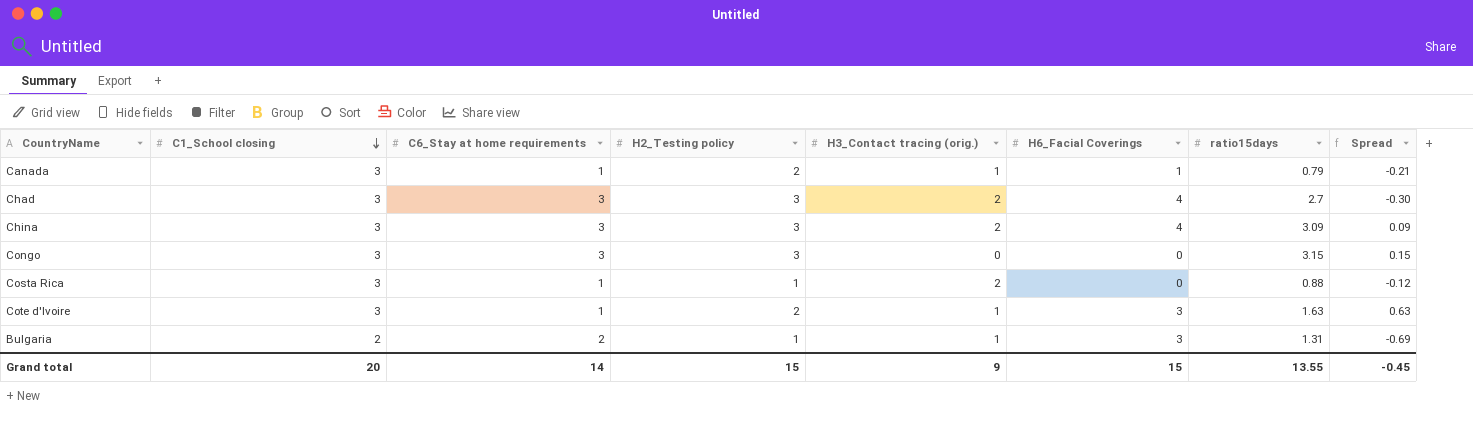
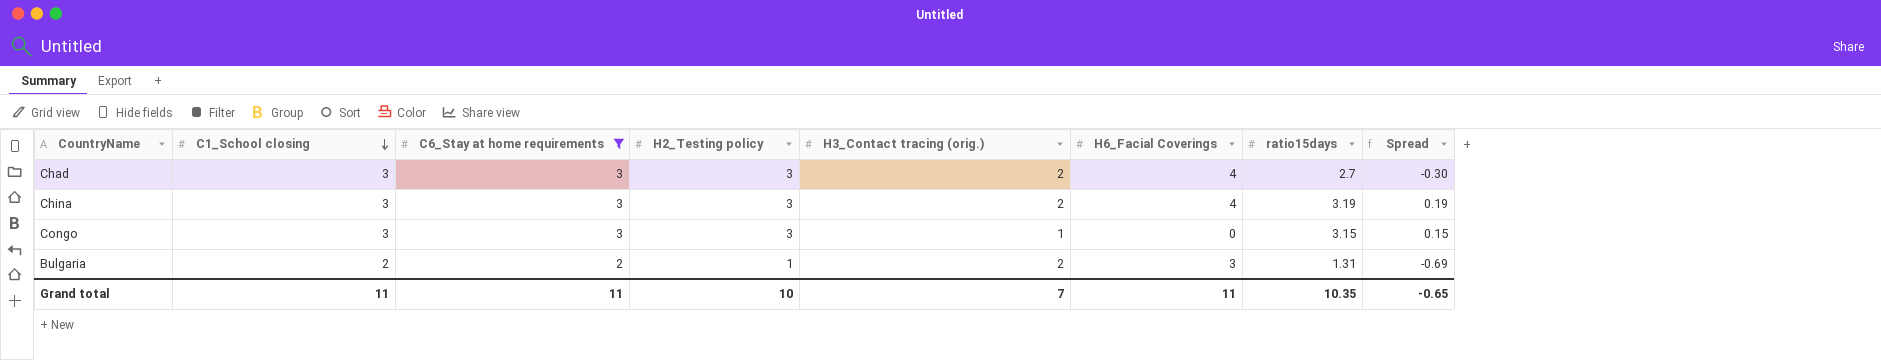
filter: none -> C6_Stay at home requirements != 1
China | ratio15days: 3.09 -> 3.19
China | Spread: 0.09 -> 0.19
Congo | H3_Contact tracing (orig.): 0 -> 1
Bulgaria | H3_Contact tracing (orig.): 1 -> 2
Grand total | C1_School closing: 20 -> 11
Grand total | C6_Stay at home requirements: 14 -> 11
Grand total | H2_Testing policy: 15 -> 10
Grand total | H3_Contact tracing (orig.): 9 -> 7
Grand total | H6_Facial Coverings: 15 -> 11
Grand total | ratio15days: 13.55 -> 10.35
Grand total | Spread: -0.45 -> -0.65

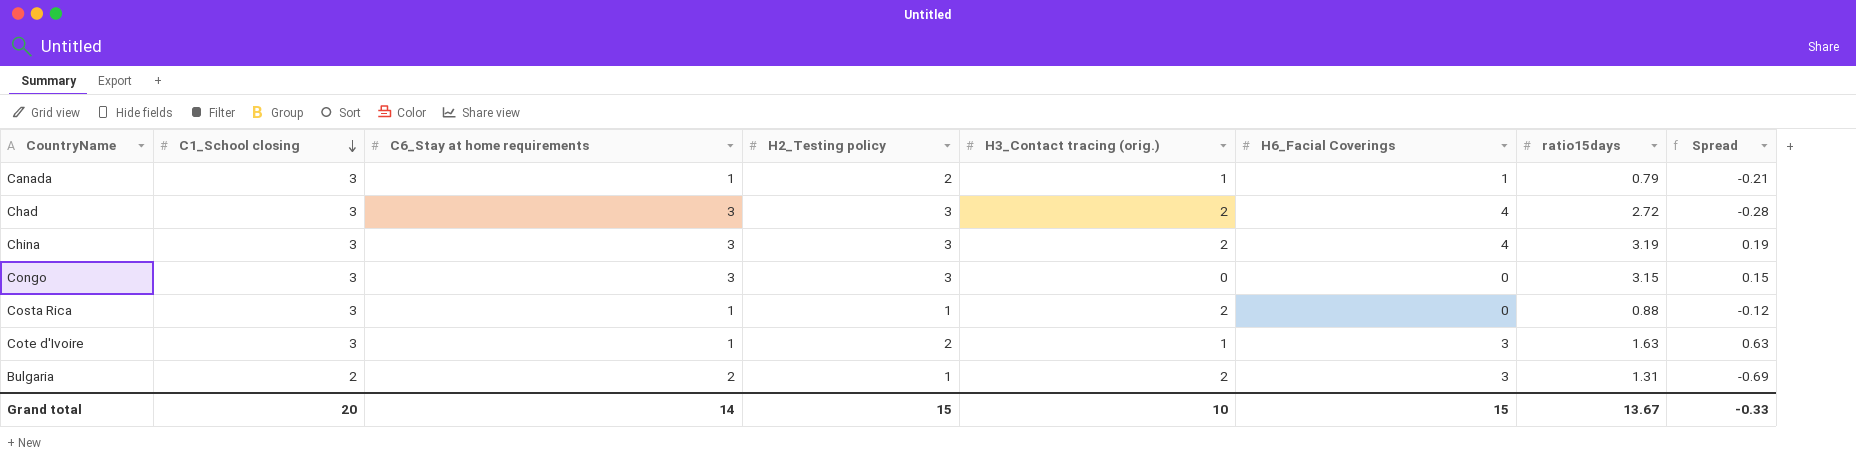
filter: C6_Stay at home requirements != 1 -> none
Chad | ratio15days: 2.7 -> 2.72
Chad | Spread: -0.30 -> -0.28
Congo | H3_Contact tracing (orig.): 1 -> 0
Grand total | C1_School closing: 11 -> 20
Grand total | C6_Stay at home requirements: 11 -> 14
Grand total | H2_Testing policy: 10 -> 15
Grand total | H3_Contact tracing (orig.): 7 -> 10
Grand total | H6_Facial Coverings: 11 -> 15
Grand total | ratio15days: 10.35 -> 13.67
Grand total | Spread: -0.65 -> -0.33

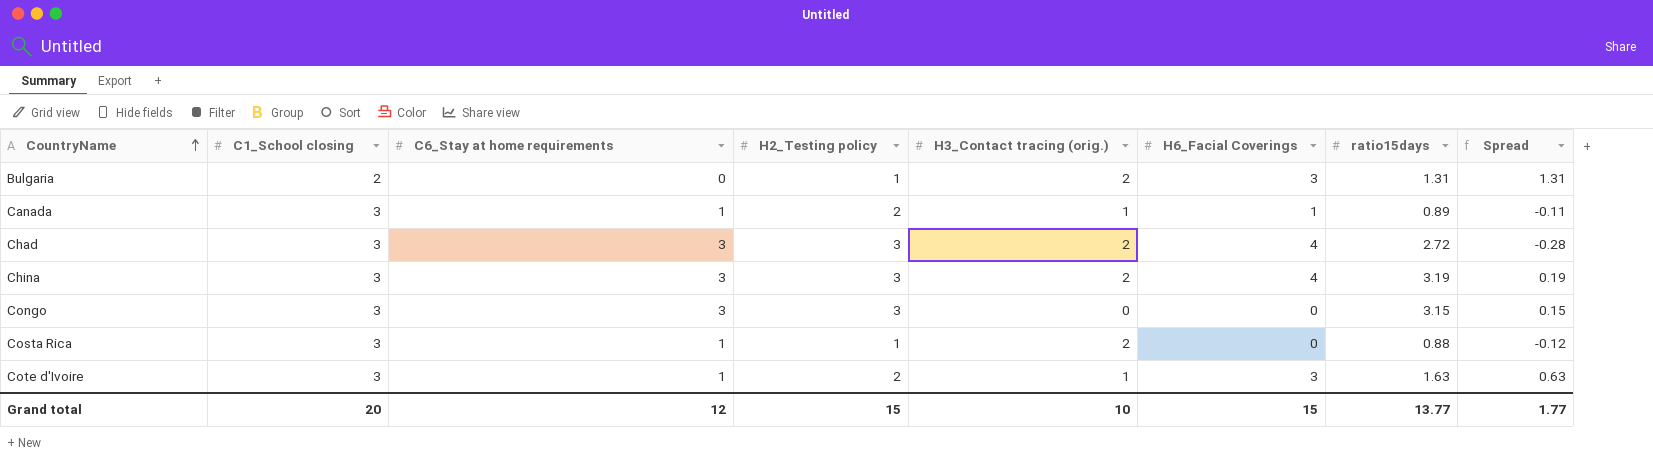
row order: C1_School closing descending -> CountryName ascending
Bulgaria | C6_Stay at home requirements: 2 -> 0
Bulgaria | Spread: -0.69 -> 1.31
Canada | ratio15days: 0.79 -> 0.89
Canada | Spread: -0.21 -> -0.11
Grand total | C6_Stay at home requirements: 14 -> 12
Grand total | ratio15days: 13.67 -> 13.77
Grand total | Spread: -0.33 -> 1.77

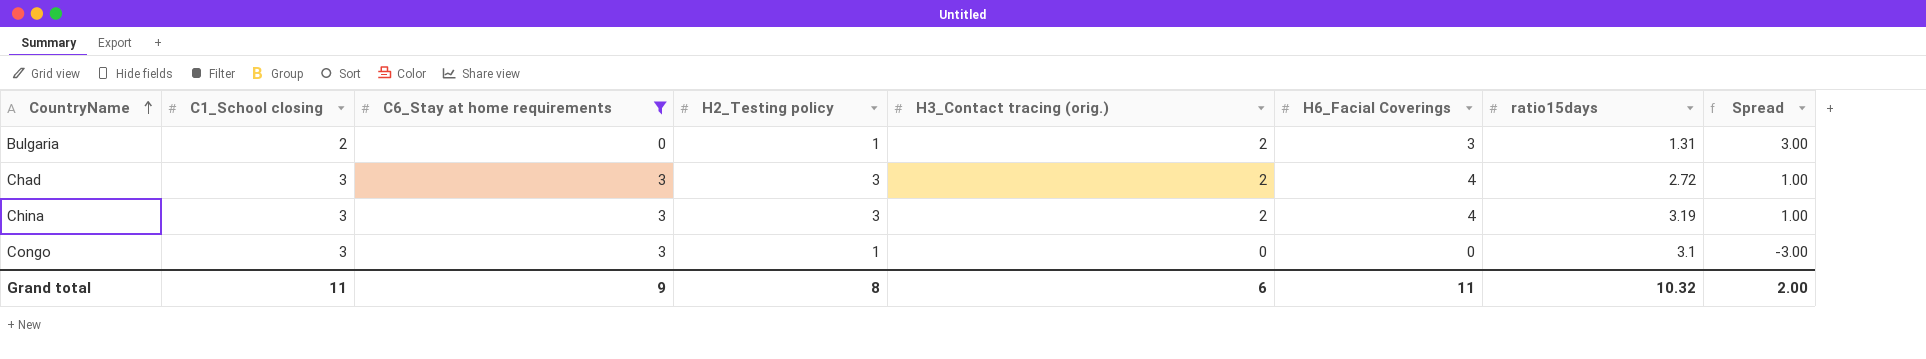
filter: none -> C6_Stay at home requirements != 1
column Spread | formula: [ratio15days] - [C6_Stay at home requirements] -> [H6_Facial Coverings] - [C6_Stay at home requirements]
Congo | H2_Testing policy: 3 -> 1
Congo | ratio15days: 3.15 -> 3.1
Grand total | C1_School closing: 20 -> 11
Grand total | C6_Stay at home requirements: 12 -> 9
Grand total | H2_Testing policy: 15 -> 8
Grand total | H3_Contact tracing (orig.): 10 -> 6
Grand total | H6_Facial Coverings: 15 -> 11
Grand total | ratio15days: 13.77 -> 10.32
Grand total | Spread: 1.77 -> 2.00

